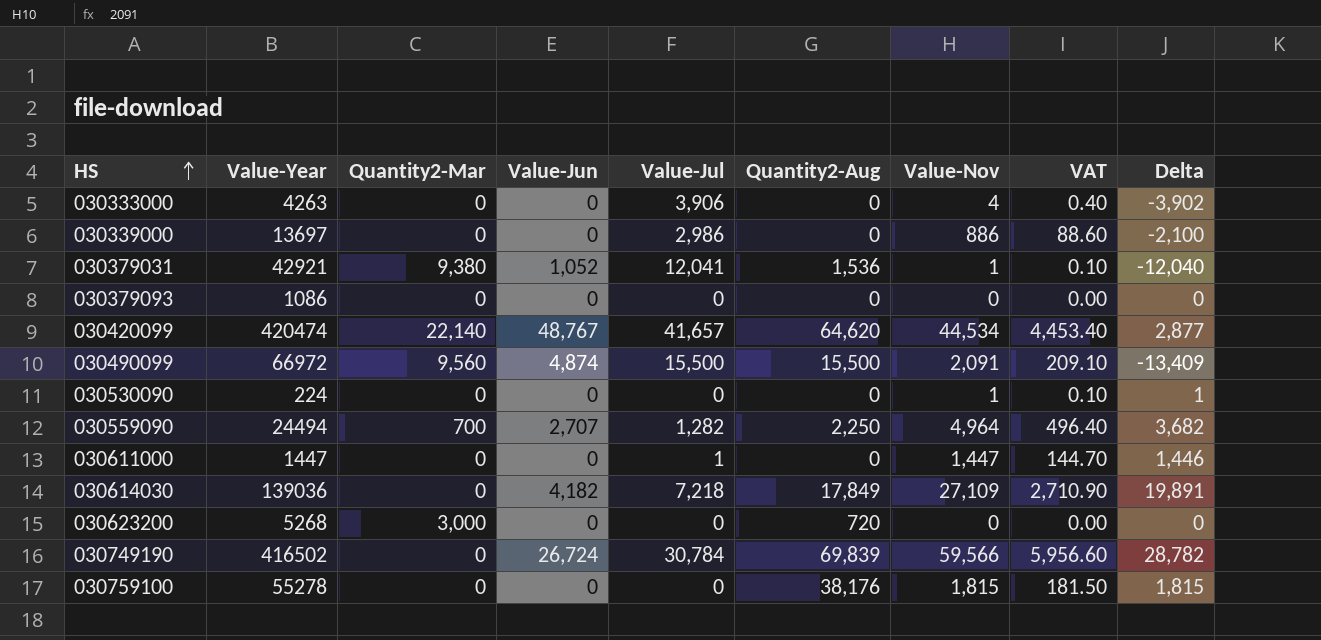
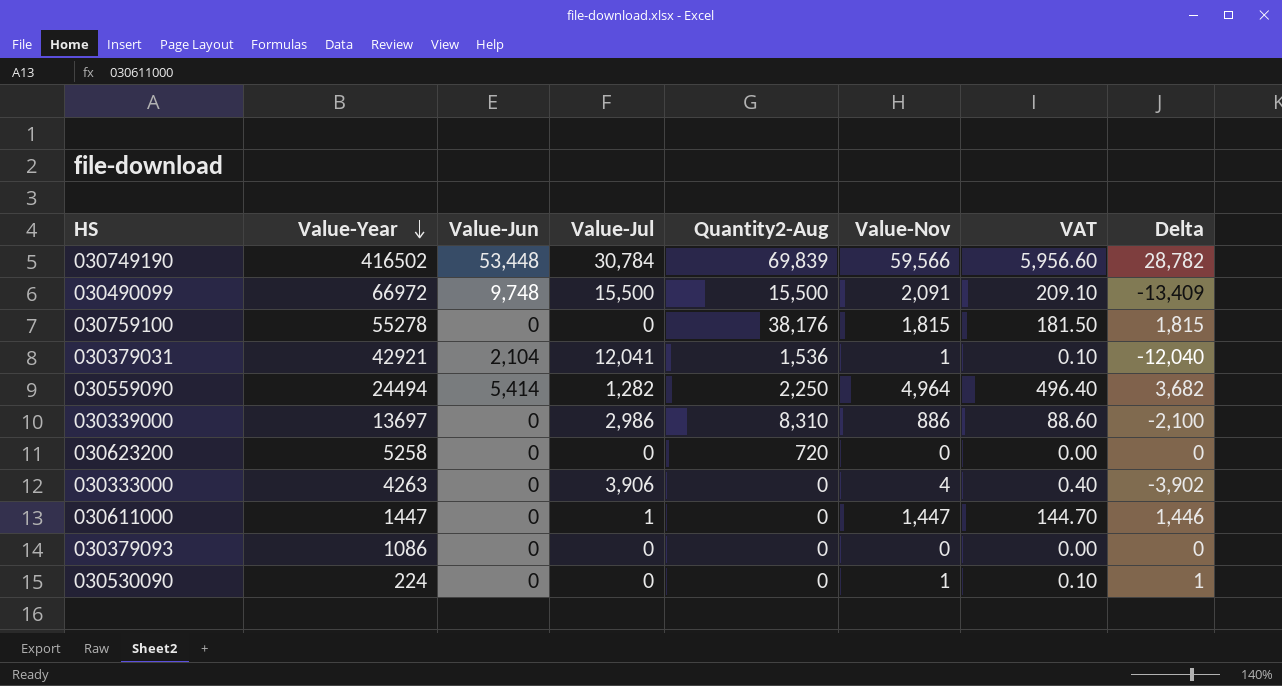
row order: HS ascending -> Value-Year descending
column Quantity2-Mar | position: 3 -> none
row 030420099: 420474 | 22,140 | 48,767 | 41,657 | 64,620 | 44,534 | 4,453.40 | 2,877 -> none
row 030614030: 139036 | 0 | 4,182 | 7,218 | 17,849 | 27,109 | 2,710.90 | 19,891 -> none
030749190 | Value-Jun: 26,724 -> 53,448
030490099 | Value-Jun: 4,874 -> 9,748
030379031 | Value-Jun: 1,052 -> 2,104
030559090 | Value-Jun: 2,707 -> 5,414
030339000 | Quantity2-Aug: 0 -> 8,310
030623200 | Value-Year: 5268 -> 5258

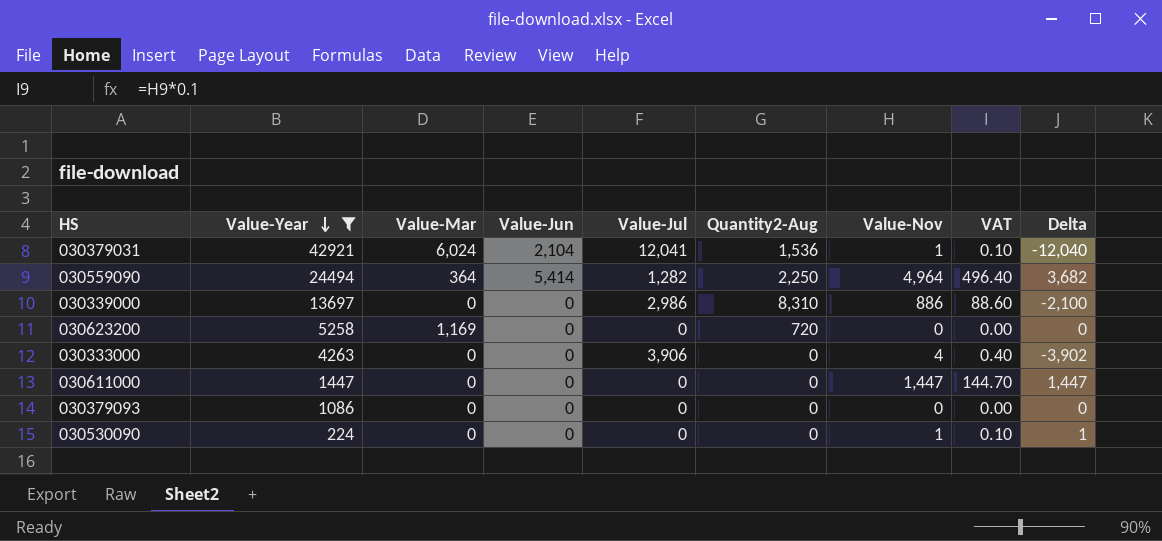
filter: none -> Value-Year <= 42921
column Value-Mar | position: none -> 3
030611000 | Value-Jul: 1 -> 0
030611000 | Delta: 1,446 -> 1,447

